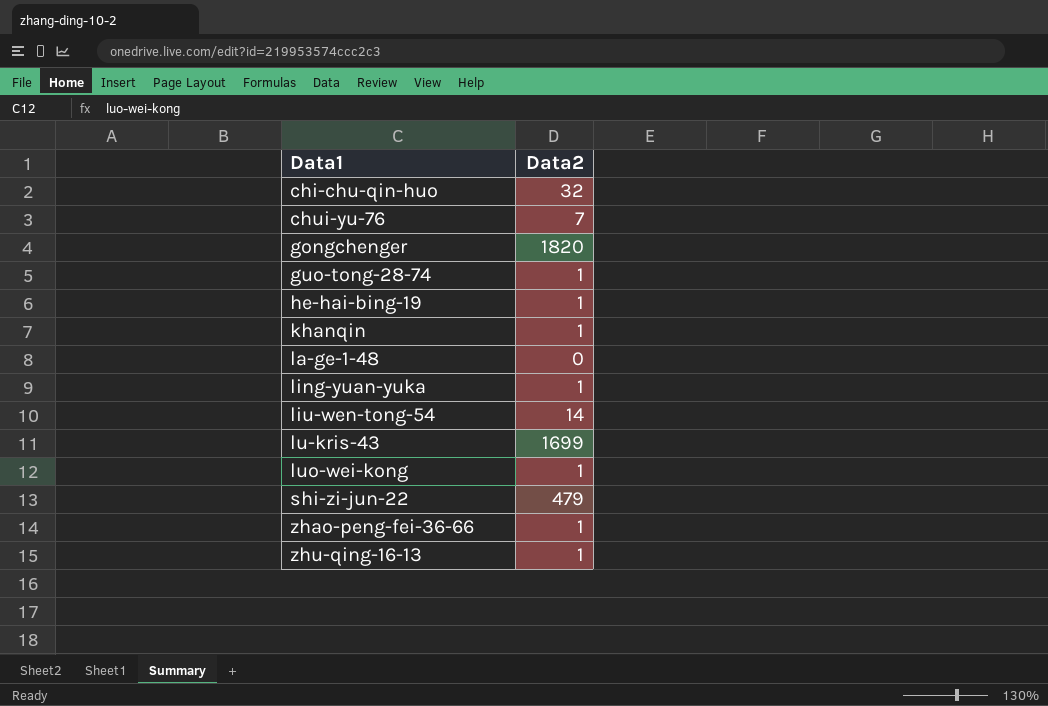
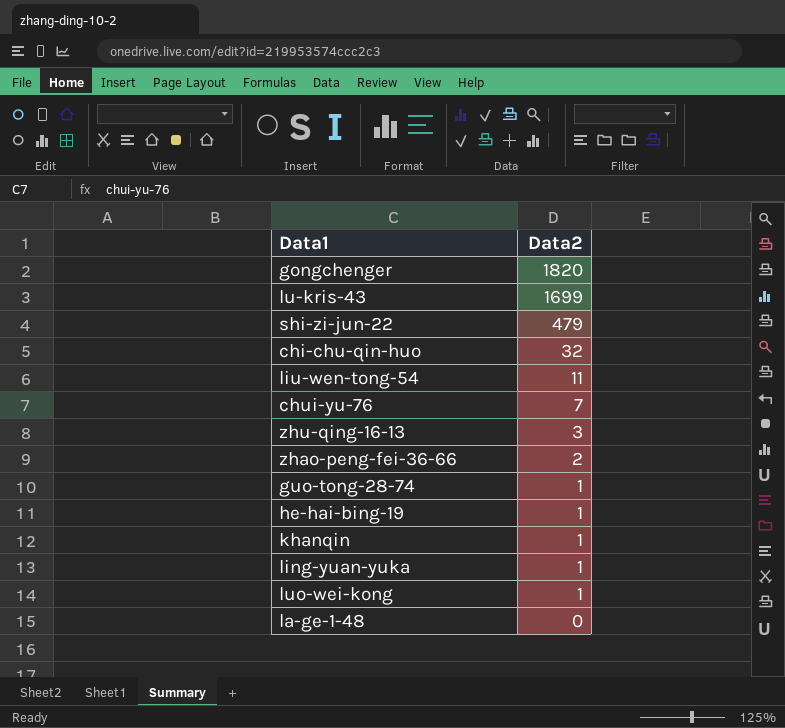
row order: Data1 ascending -> Data2 descending
liu-wen-tong-54 | Data2: 14 -> 11
zhu-qing-16-13 | Data2: 1 -> 3
zhao-peng-fei-36-66 | Data2: 1 -> 2

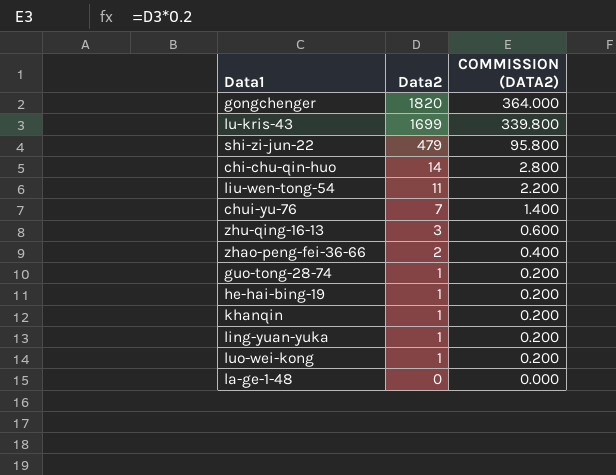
column COMMISSION (DATA2) | formula: none -> [Data2] * 0.2
chi-chu-qin-huo | Data2: 32 -> 14

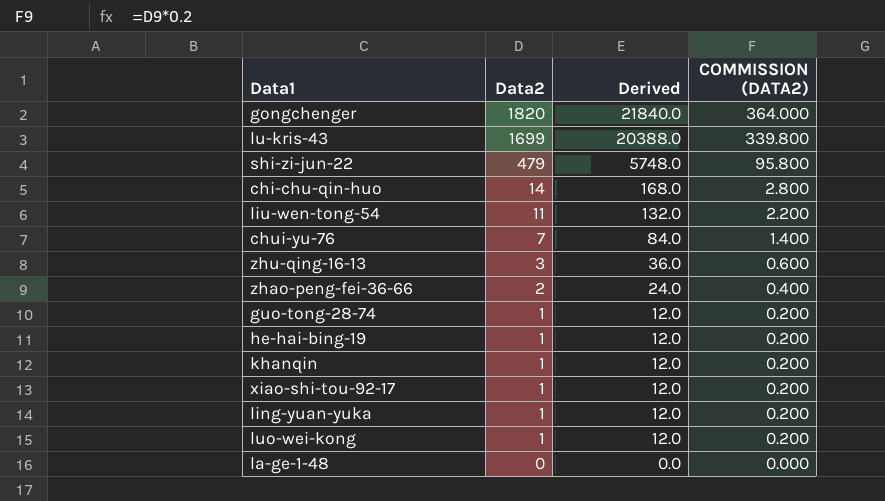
column Derived | formula: none -> [Data2] * 12
row xiao-shi-tou-92-17: none -> 1 | 12.0 | 0.200

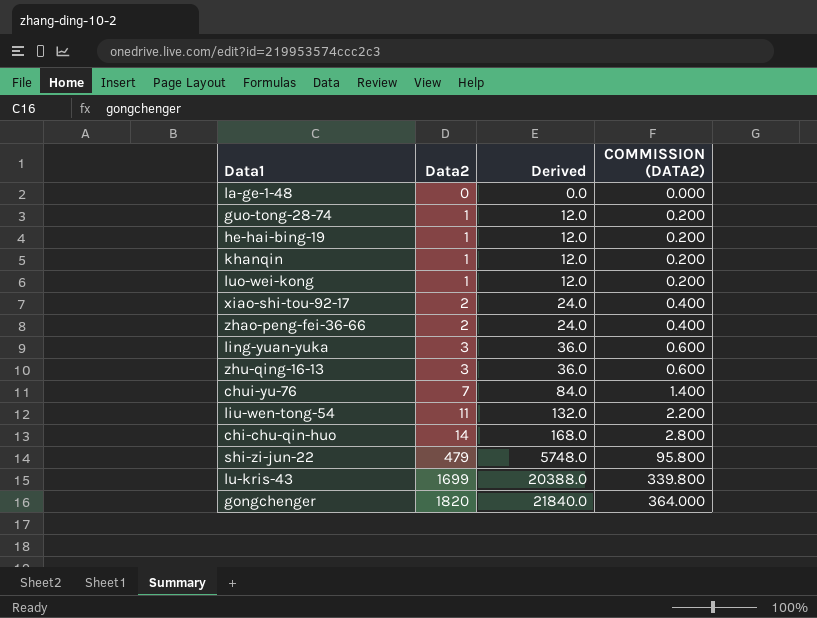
row order: Data2 descending -> Data2 ascending
xiao-shi-tou-92-17 | Data2: 1 -> 2
xiao-shi-tou-92-17 | Derived: 12.0 -> 24.0
xiao-shi-tou-92-17 | COMMISSION (DATA2): 0.200 -> 0.400
ling-yuan-yuka | Data2: 1 -> 3
ling-yuan-yuka | Derived: 12.0 -> 36.0
ling-yuan-yuka | COMMISSION (DATA2): 0.200 -> 0.600

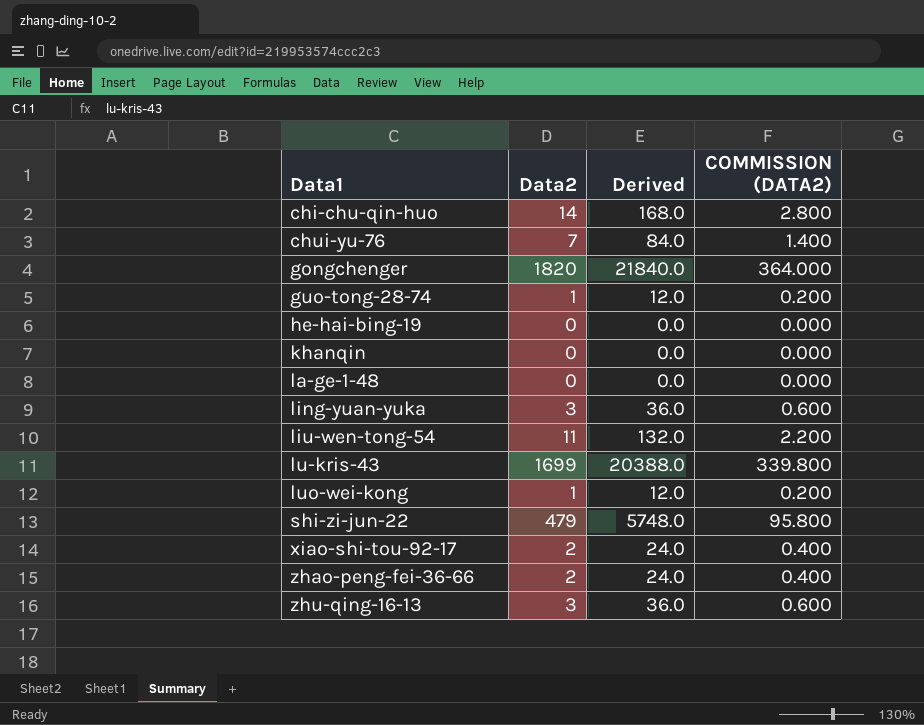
row order: Data2 ascending -> Data1 ascending
he-hai-bing-19 | Data2: 1 -> 0
he-hai-bing-19 | Derived: 12.0 -> 0.0
he-hai-bing-19 | COMMISSION (DATA2): 0.200 -> 0.000
khanqin | Data2: 1 -> 0
khanqin | Derived: 12.0 -> 0.0
khanqin | COMMISSION (DATA2): 0.200 -> 0.000

